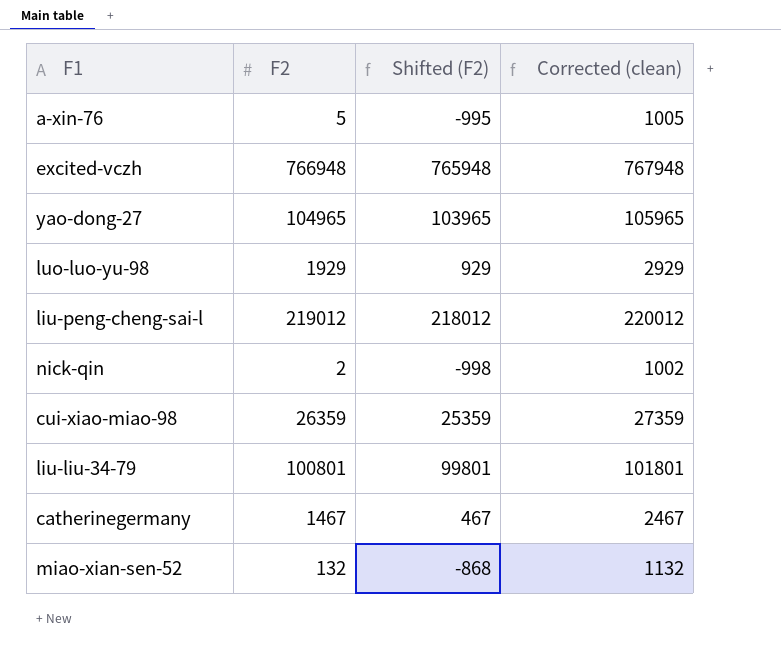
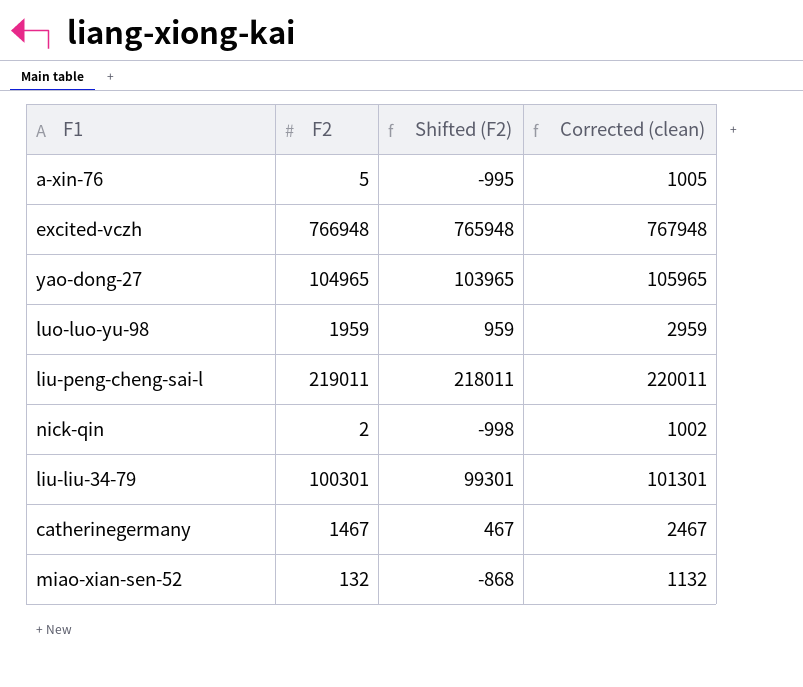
row cui-xiao-miao-98: 26359 | 25359 | 27359 -> none
luo-luo-yu-98 | F2: 1929 -> 1959
luo-luo-yu-98 | Shifted (F2): 929 -> 959
luo-luo-yu-98 | Corrected (clean): 2929 -> 2959
liu-peng-cheng-sai-l | F2: 219012 -> 219011
liu-peng-cheng-sai-l | Shifted (F2): 218012 -> 218011
liu-peng-cheng-sai-l | Corrected (clean): 220012 -> 220011
liu-liu-34-79 | F2: 100801 -> 100301
liu-liu-34-79 | Shifted (F2): 99801 -> 99301
liu-liu-34-79 | Corrected (clean): 101801 -> 101301

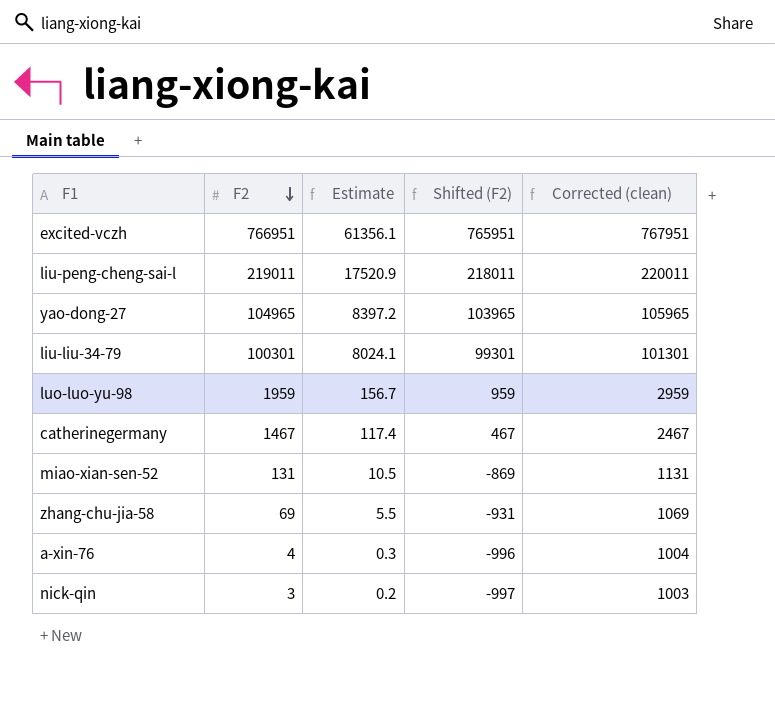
row order: none -> F2 descending
column Estimate | formula: none -> [F2] * 0.08
excited-vczh | F2: 766948 -> 766951
excited-vczh | Shifted (F2): 765948 -> 765951
excited-vczh | Corrected (clean): 767948 -> 767951
miao-xian-sen-52 | F2: 132 -> 131
miao-xian-sen-52 | Shifted (F2): -868 -> -869
miao-xian-sen-52 | Corrected (clean): 1132 -> 1131
row zhang-chu-jia-58: none -> 69 | 5.5 | -931 | 1069
a-xin-76 | F2: 5 -> 4
a-xin-76 | Shifted (F2): -995 -> -996
a-xin-76 | Corrected (clean): 1005 -> 1004
nick-qin | F2: 2 -> 3
nick-qin | Shifted (F2): -998 -> -997
nick-qin | Corrected (clean): 1002 -> 1003

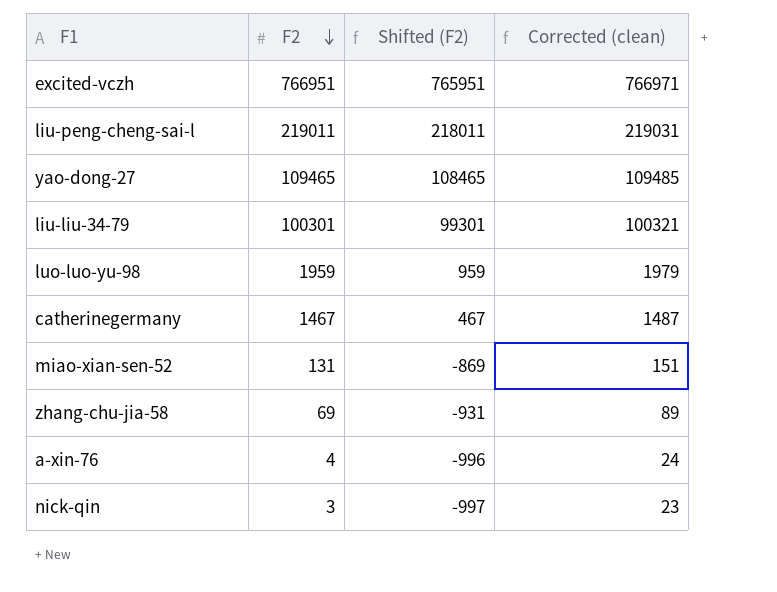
column Estimate | formula: [F2] * 0.08 -> none
column Corrected (clean) | formula: [F2] + 1000 -> [F2] + 20
yao-dong-27 | F2: 104965 -> 109465
yao-dong-27 | Shifted (F2): 103965 -> 108465

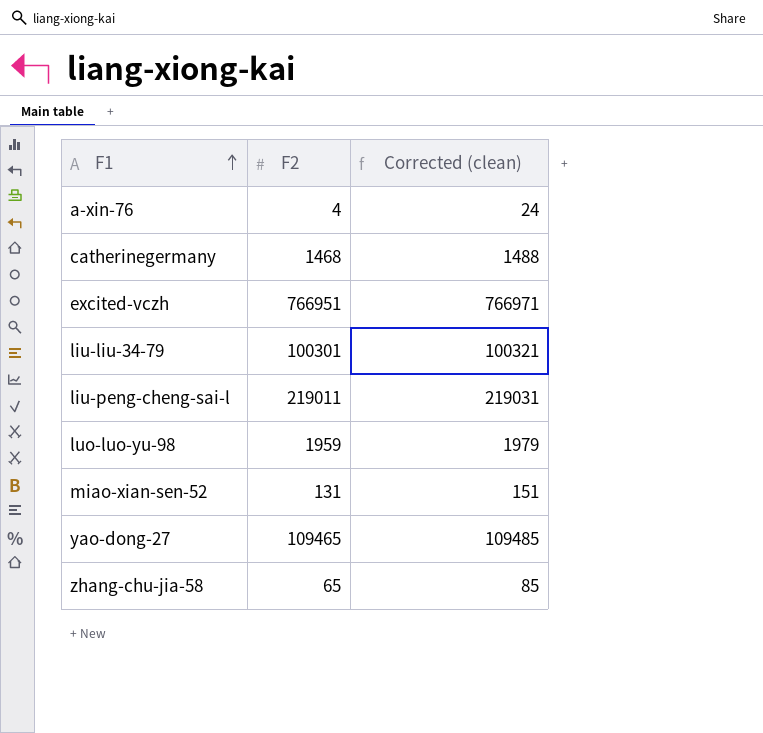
row order: F2 descending -> F1 ascending
column Shifted (F2) | formula: [F2] - 1000 -> none
row nick-qin: 3 | -997 | 23 -> none
catherinegermany | F2: 1467 -> 1468
catherinegermany | Corrected (clean): 1487 -> 1488
zhang-chu-jia-58 | F2: 69 -> 65
zhang-chu-jia-58 | Corrected (clean): 89 -> 85

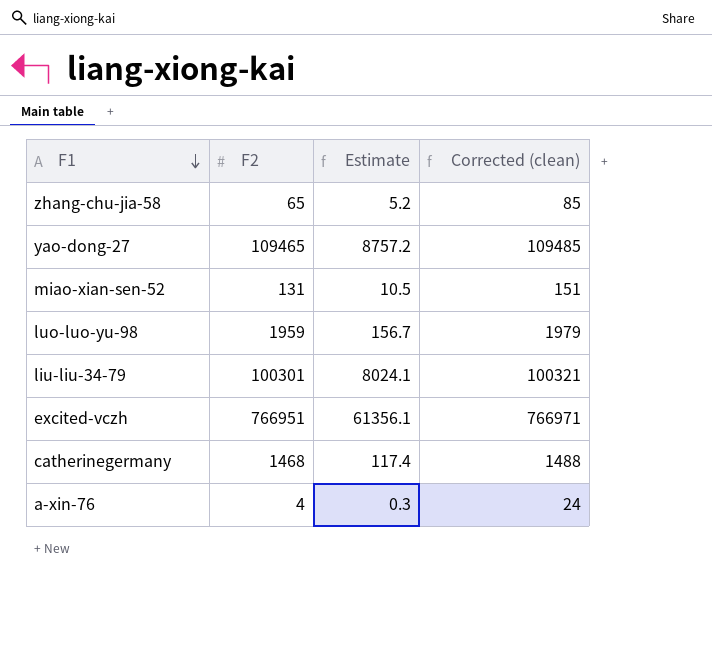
row order: F1 ascending -> F1 descending
column Estimate | formula: none -> [F2] * 0.08
row liu-peng-cheng-sai-l: 219011 | 219031 -> none

